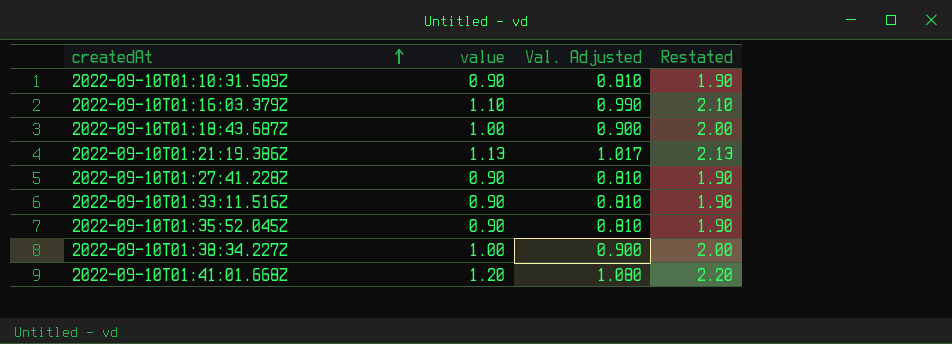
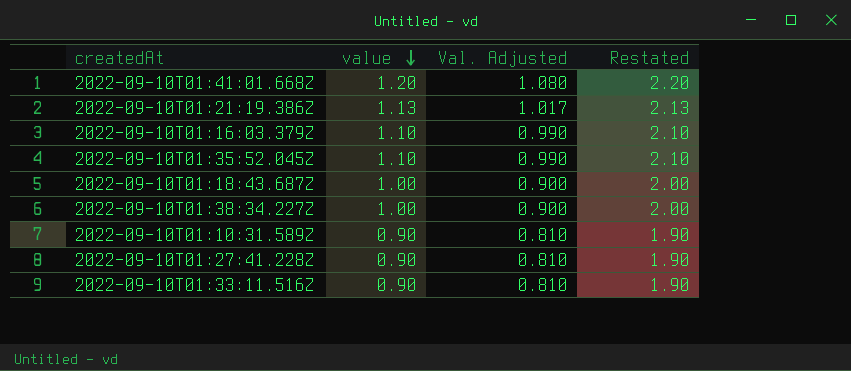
row order: createdAt ascending -> value descending
2022-09-10T01:35:52.045Z | value: 0.90 -> 1.10
2022-09-10T01:35:52.045Z | Val. Adjusted: 0.810 -> 0.990
2022-09-10T01:35:52.045Z | Restated: 1.90 -> 2.10

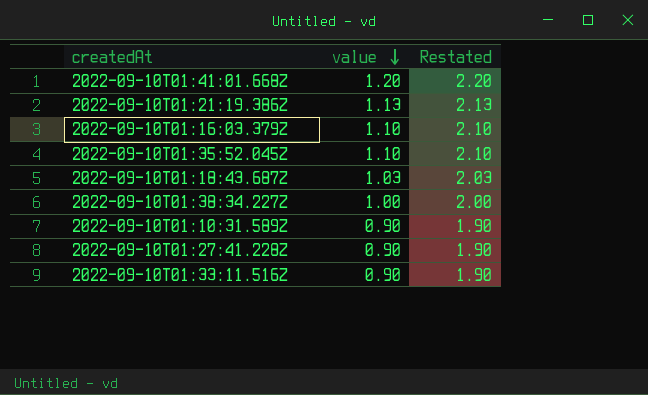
column Val. Adjusted | formula: [value] * 0.9 -> none
2022-09-10T01:18:43.687Z | value: 1.00 -> 1.03
2022-09-10T01:18:43.687Z | Restated: 2.00 -> 2.03

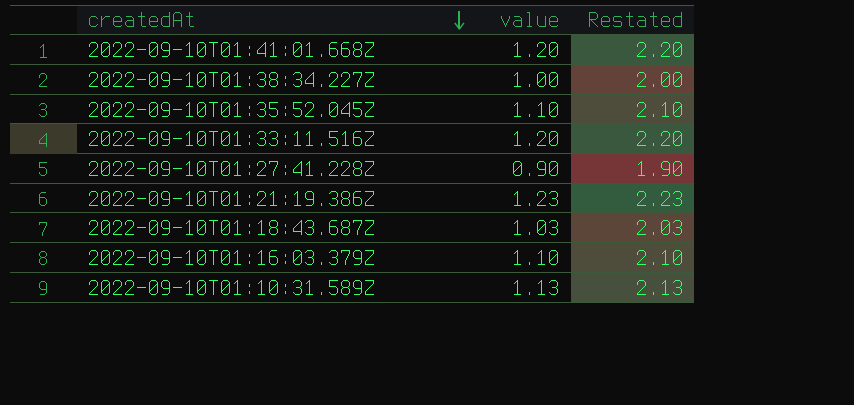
row order: value descending -> createdAt descending
2022-09-10T01:33:11.516Z | value: 0.90 -> 1.20
2022-09-10T01:33:11.516Z | Restated: 1.90 -> 2.20
2022-09-10T01:21:19.386Z | value: 1.13 -> 1.23
2022-09-10T01:21:19.386Z | Restated: 2.13 -> 2.23
2022-09-10T01:10:31.589Z | value: 0.90 -> 1.13
2022-09-10T01:10:31.589Z | Restated: 1.90 -> 2.13

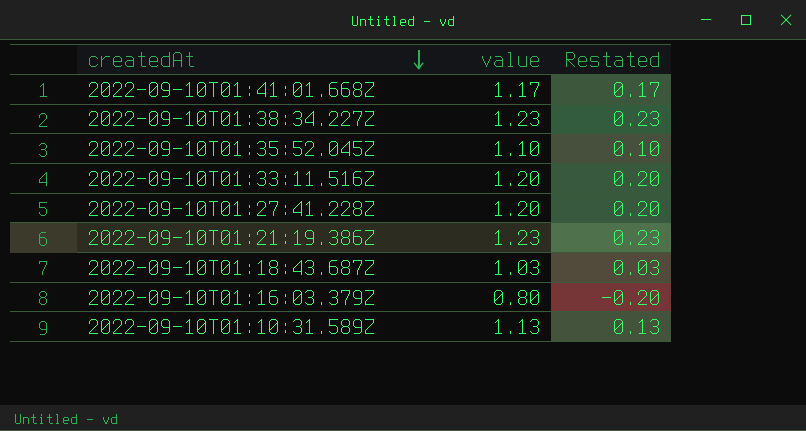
column Restated | formula: [value] + 1 -> [value] - 1
2022-09-10T01:41:01.668Z | value: 1.20 -> 1.17
2022-09-10T01:38:34.227Z | value: 1.00 -> 1.23
2022-09-10T01:27:41.228Z | value: 0.90 -> 1.20
2022-09-10T01:16:03.379Z | value: 1.10 -> 0.80

